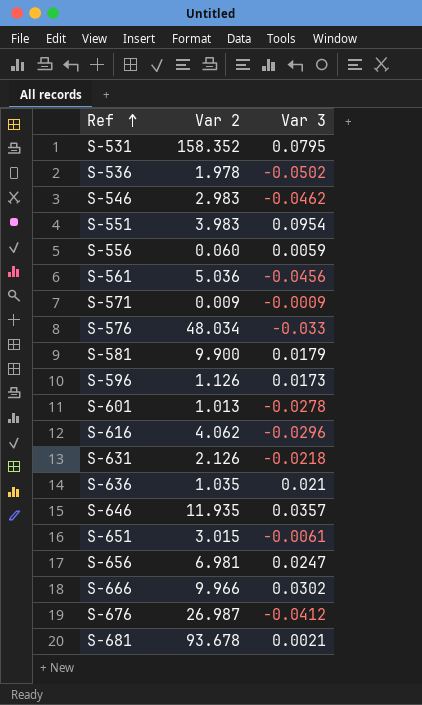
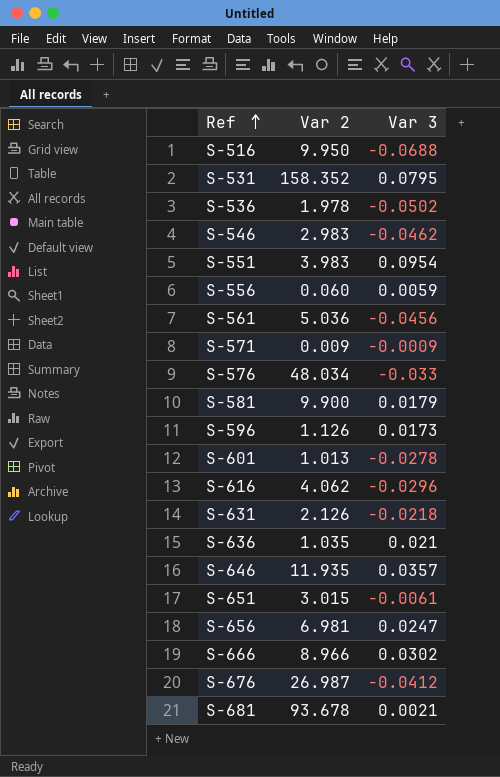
row S-516: none -> 9.950 | -0.0688
S-666 | Var 2: 9.966 -> 8.966

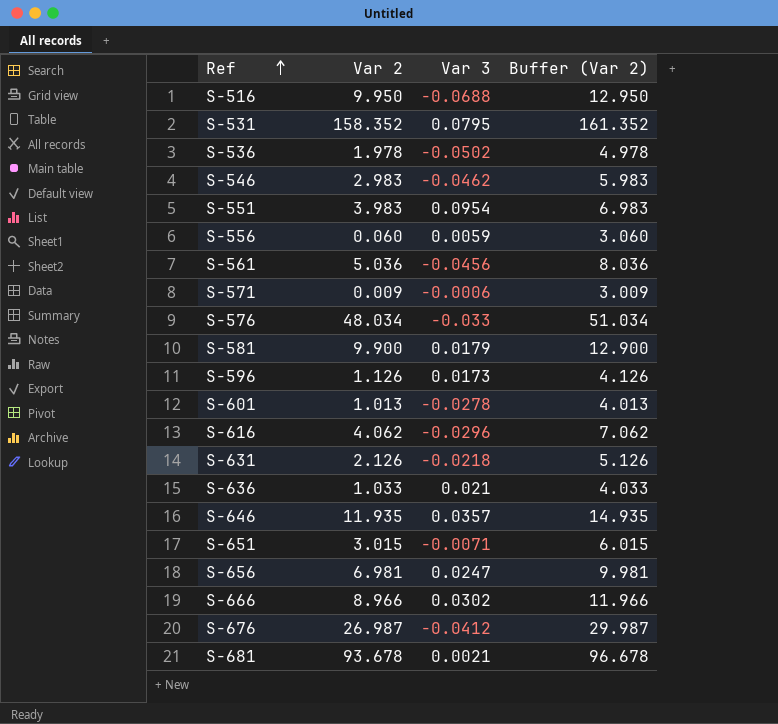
column Buffer (Var 2) | formula: none -> [Var 2] + 3
S-571 | Var 3: -0.0009 -> -0.0006
S-636 | Var 2: 1.035 -> 1.033
S-651 | Var 3: -0.0061 -> -0.0071

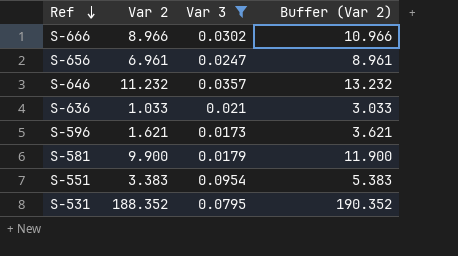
filter: none -> Var 3 >= 0.0173
row order: Ref ascending -> Ref descending
column Buffer (Var 2) | formula: [Var 2] + 3 -> [Var 2] + 2
S-656 | Var 2: 6.981 -> 6.961
S-646 | Var 2: 11.935 -> 11.232
S-596 | Var 2: 1.126 -> 1.621
S-551 | Var 2: 3.983 -> 3.383
S-531 | Var 2: 158.352 -> 188.352

